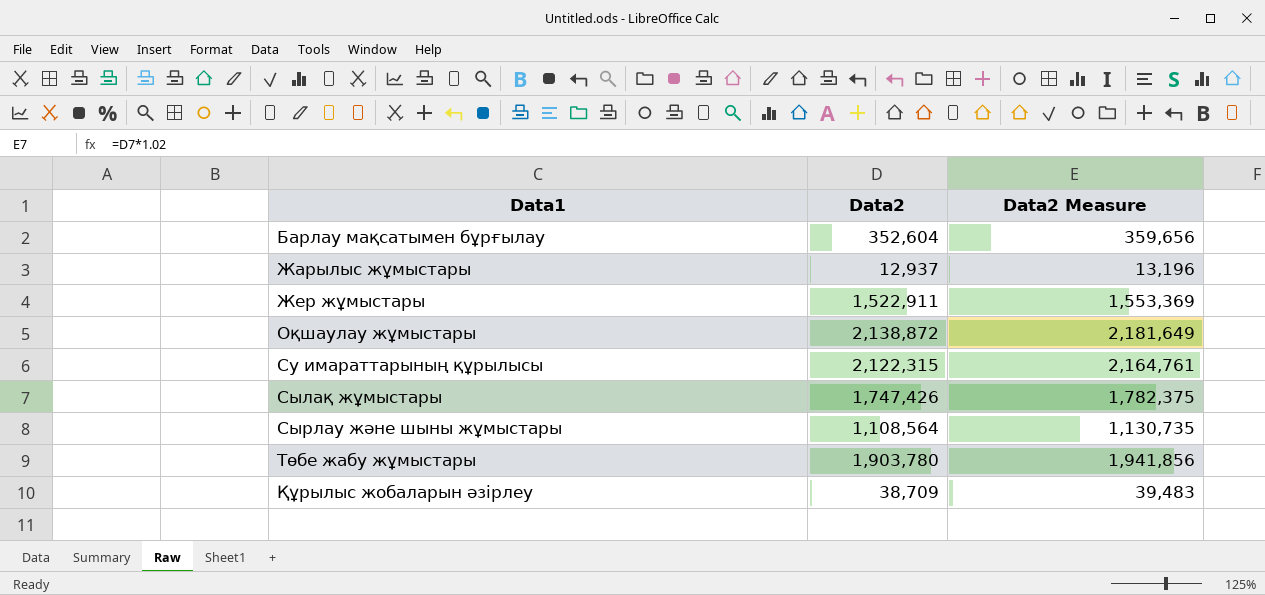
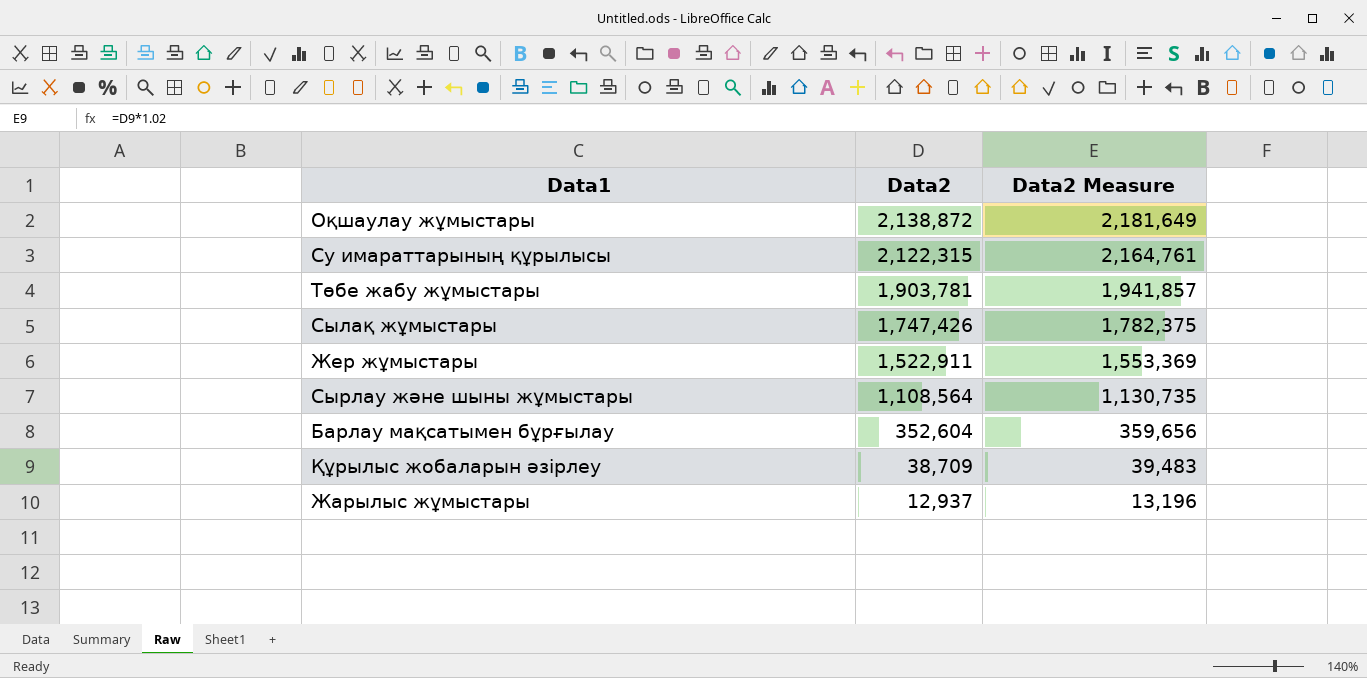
row order: Data1 ascending -> Data2 descending
Төбе жабу жұмыстары | Data2: 1,903,780 -> 1,903,781
Төбе жабу жұмыстары | Data2 Measure: 1,941,856 -> 1,941,857

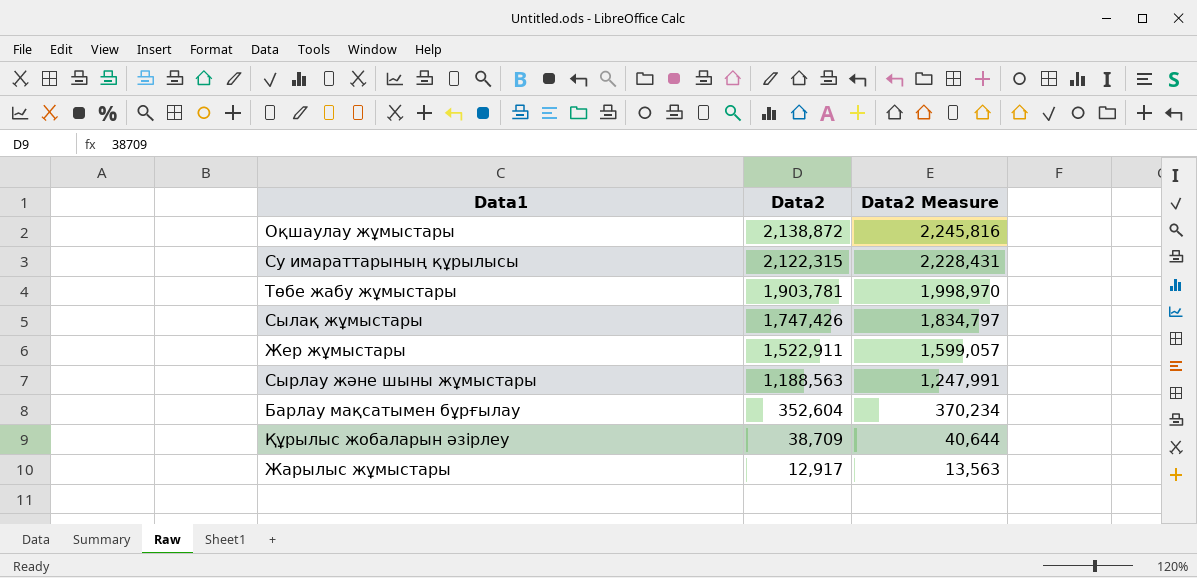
column Data2 Measure | formula: [Data2] * 1.02 -> [Data2] * 1.05
Сырлау және шыны жұмыстары | Data2: 1,108,564 -> 1,188,563
Жарылыс жұмыстары | Data2: 12,937 -> 12,917

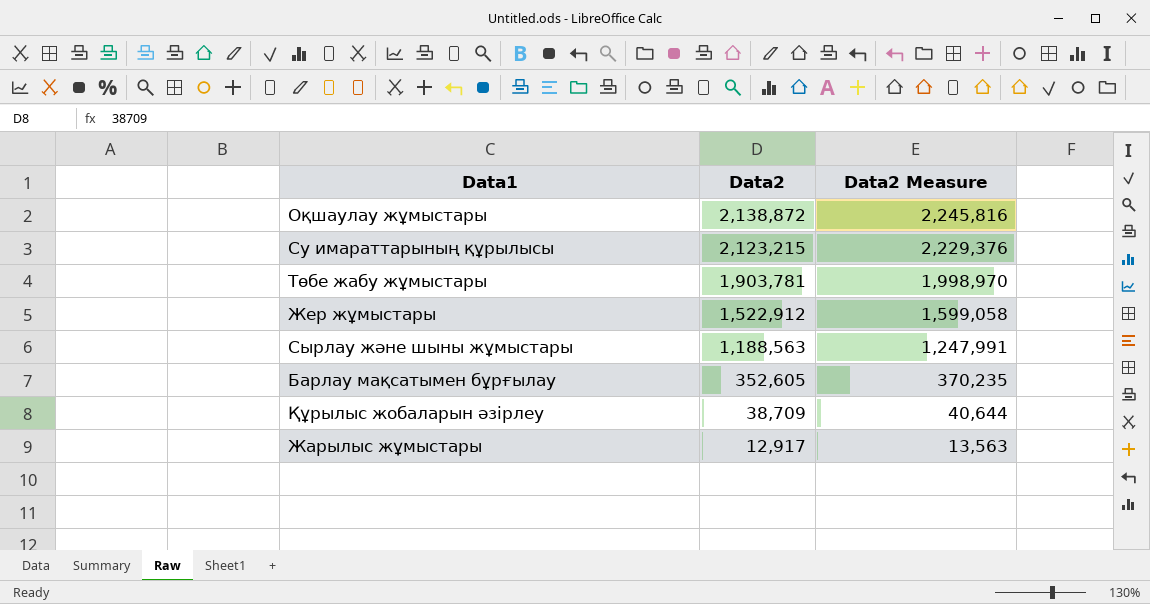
row Сылақ жұмыстары: 1,747,426 | 1,834,797 -> none
Су имараттарының құрылысы | Data2: 2,122,315 -> 2,123,215
Су имараттарының құрылысы | Data2 Measure: 2,228,431 -> 2,229,376
Жер жұмыстары | Data2: 1,522,911 -> 1,522,912
Жер жұмыстары | Data2 Measure: 1,599,057 -> 1,599,058
Барлау мақсатымен бұрғылау | Data2: 352,604 -> 352,605
Барлау мақсатымен бұрғылау | Data2 Measure: 370,234 -> 370,235

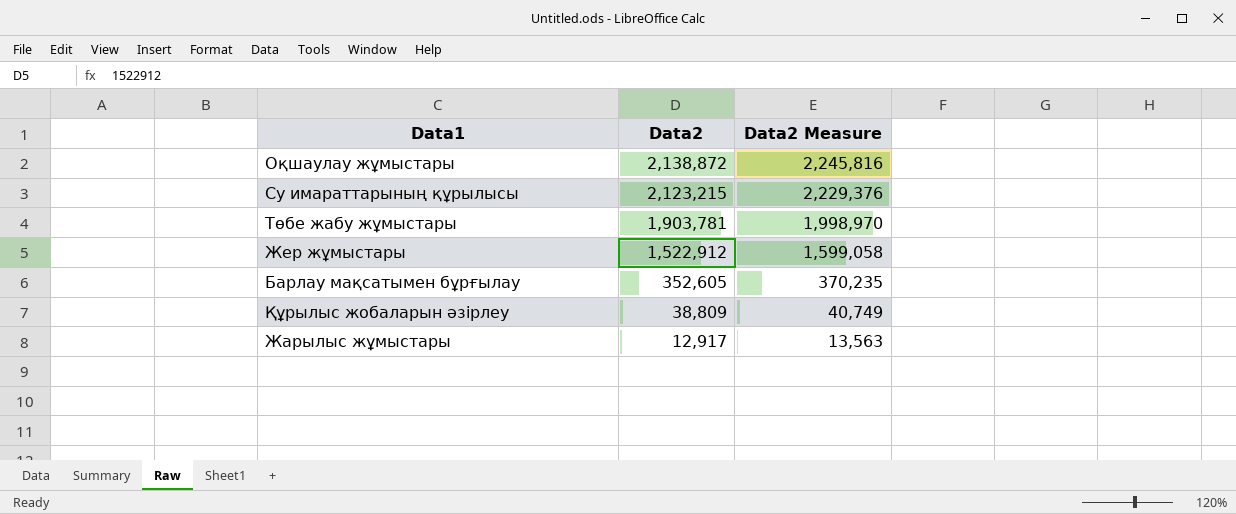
row Сырлау және шыны жұмыстары: 1,188,563 | 1,247,991 -> none
Құрылыс жобаларын әзірлеу | Data2: 38,709 -> 38,809
Құрылыс жобаларын әзірлеу | Data2 Measure: 40,644 -> 40,749

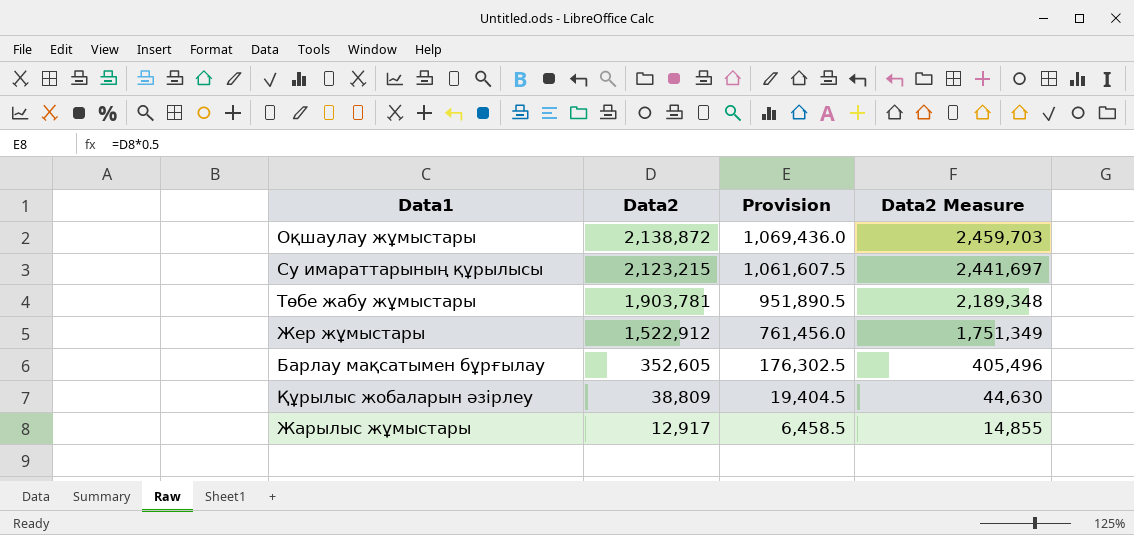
column Provision | formula: none -> [Data2] * 0.5
column Data2 Measure | formula: [Data2] * 1.05 -> [Data2] * 1.15

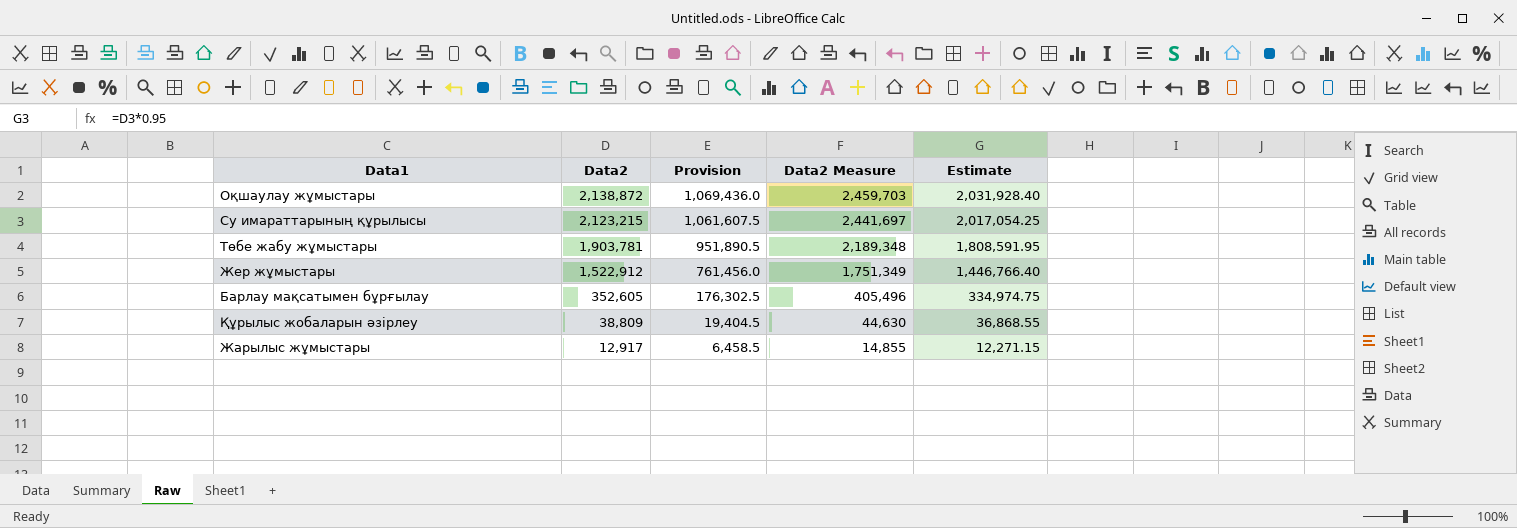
column Estimate | formula: none -> [Data2] * 0.95

